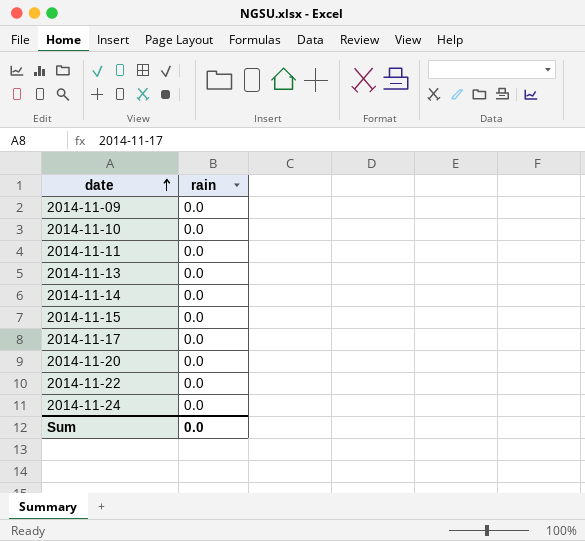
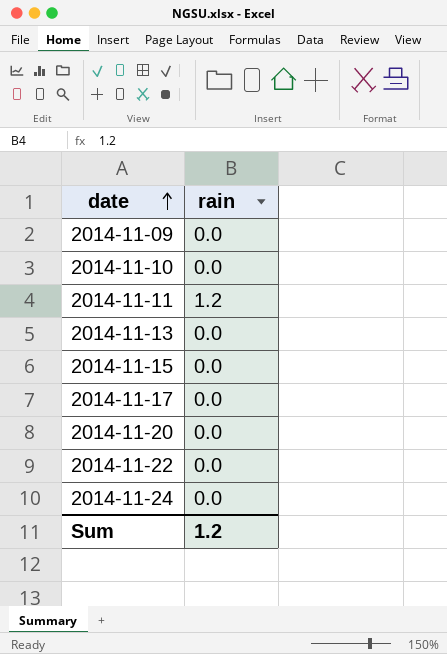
row 2014-11-14: 0.0 -> none
2014-11-11 | rain: 0.0 -> 1.2
Sum | rain: 0.0 -> 1.2

